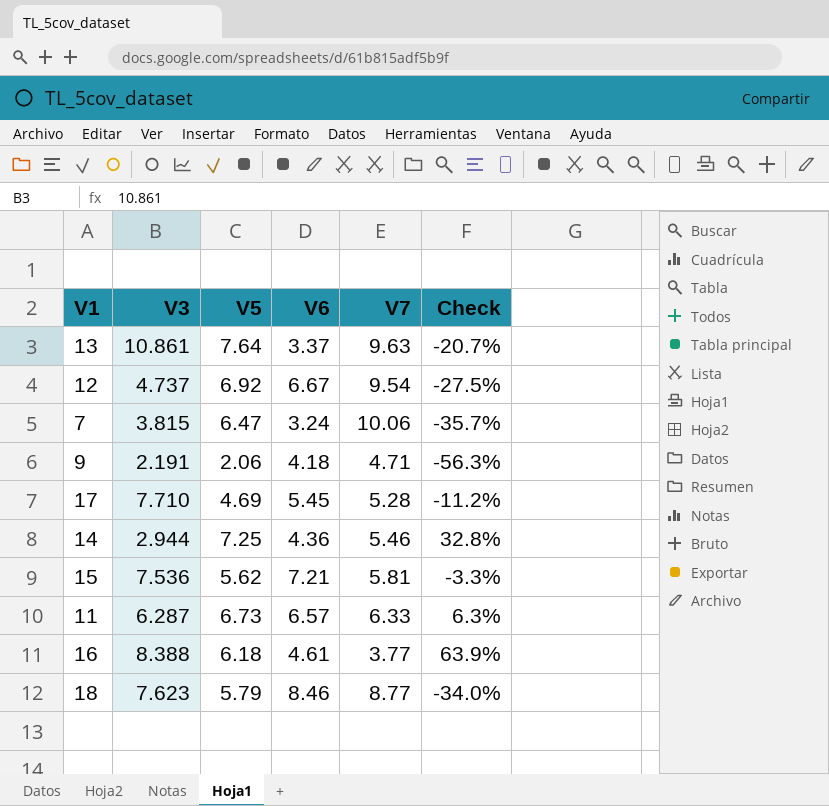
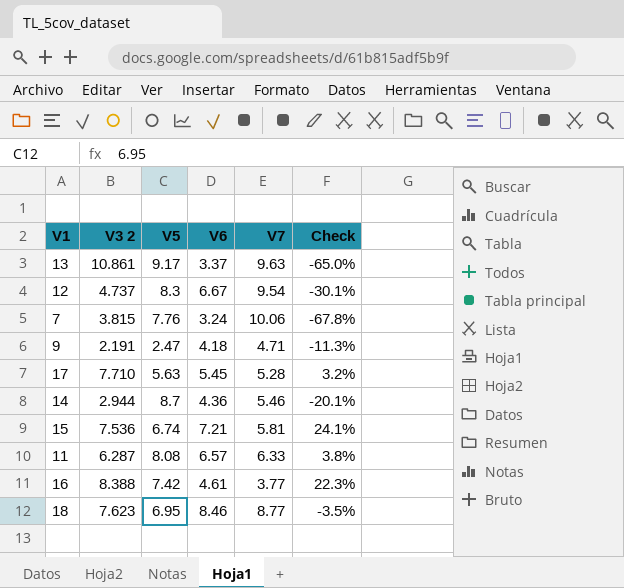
column name: V3 -> V3 2
column Check | formula: ([V5] - [V7]) / [V7] -> ([V6] - [V7]) / [V7]
13 | V5: 7.64 -> 9.17
12 | V5: 6.92 -> 8.3
7 | V5: 6.47 -> 7.76
9 | V5: 2.06 -> 2.47
17 | V5: 4.69 -> 5.63
14 | V5: 7.25 -> 8.7
15 | V5: 5.62 -> 6.74
11 | V5: 6.73 -> 8.08
16 | V5: 6.18 -> 7.42
18 | V5: 5.79 -> 6.95

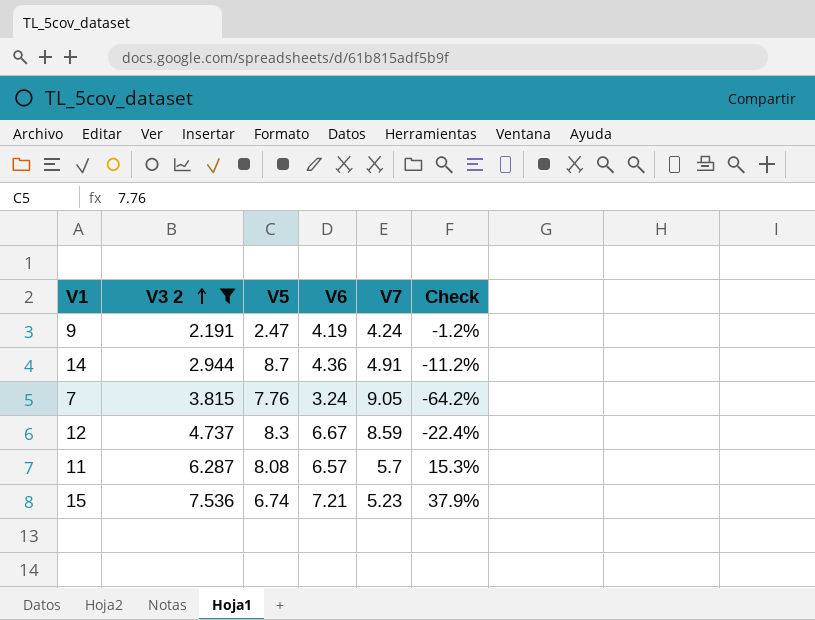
filter: none -> V3 2 <= 7.536
row order: none -> V3 2 ascending
9 | V6: 4.18 -> 4.19
9 | V7: 4.71 -> 4.24
9 | Check: -11.3% -> -1.2%
14 | V7: 5.46 -> 4.91
14 | Check: -20.1% -> -11.2%
7 | V7: 10.06 -> 9.05
7 | Check: -67.8% -> -64.2%
12 | V7: 9.54 -> 8.59
12 | Check: -30.1% -> -22.4%
11 | V7: 6.33 -> 5.7
11 | Check: 3.8% -> 15.3%
15 | V7: 5.81 -> 5.23
15 | Check: 24.1% -> 37.9%

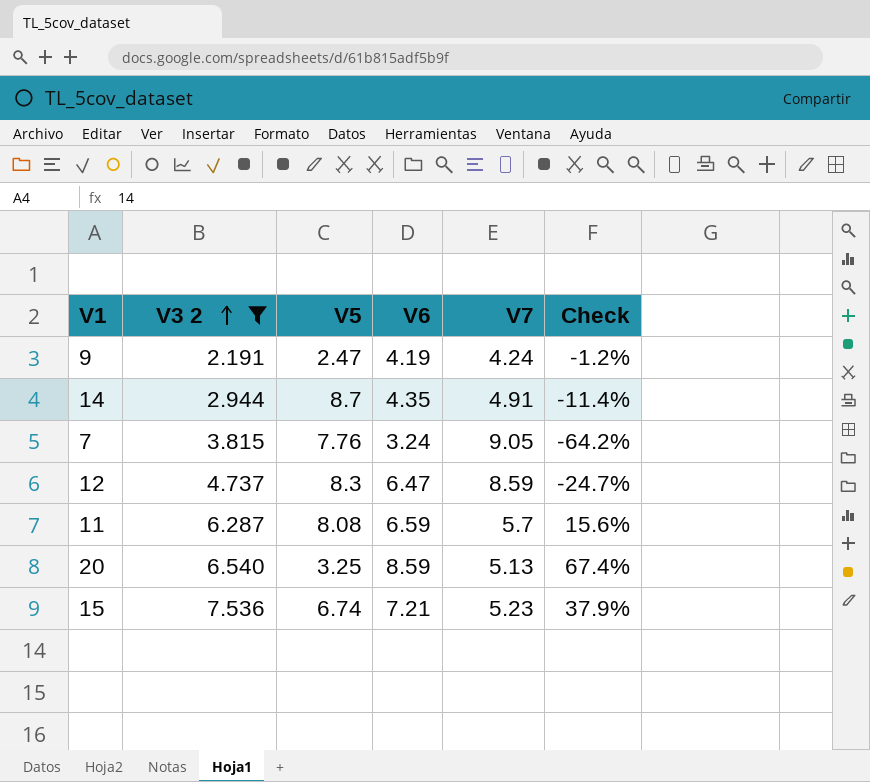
14 | V6: 4.36 -> 4.35
14 | Check: -11.2% -> -11.4%
12 | V6: 6.67 -> 6.47
12 | Check: -22.4% -> -24.7%
11 | V6: 6.57 -> 6.59
11 | Check: 15.3% -> 15.6%
row 20: none -> 6.540 | 3.25 | 8.59 | 5.13 | 67.4%

